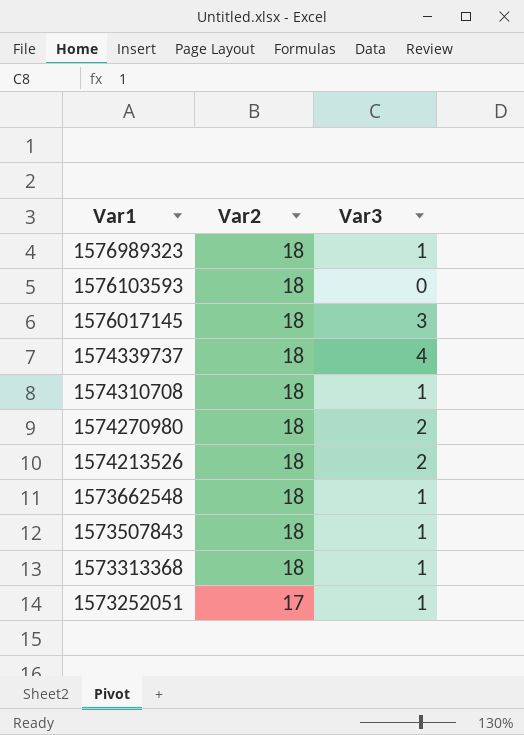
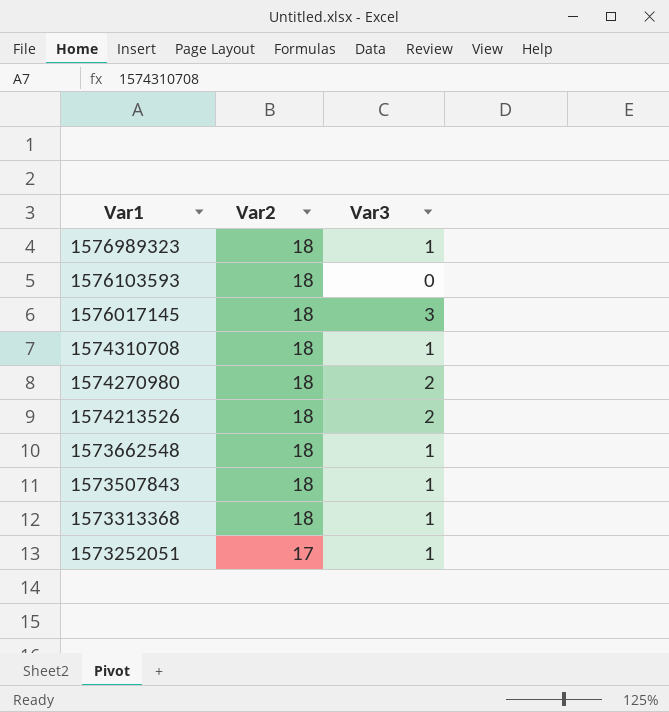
row 1574339737: 18 | 4 -> none

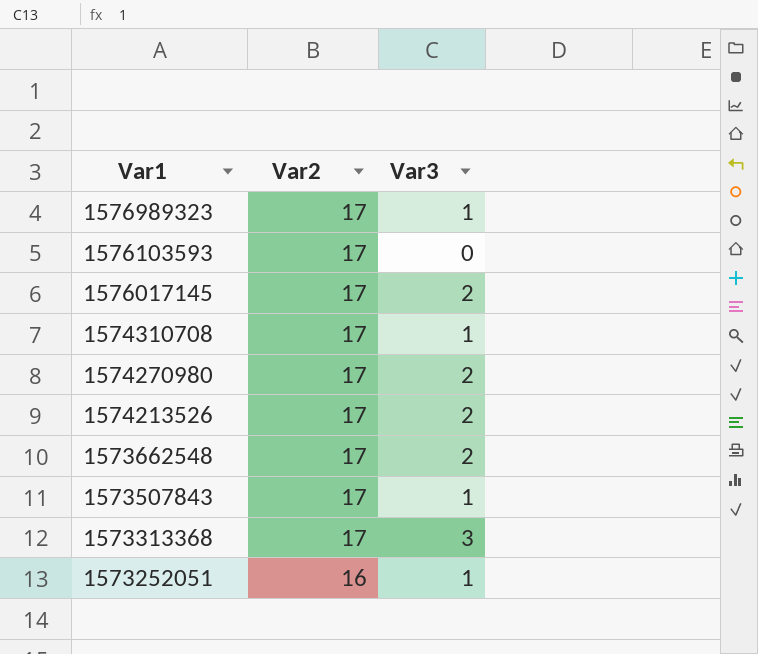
1576989323 | Var2: 18 -> 17
1576103593 | Var2: 18 -> 17
1576017145 | Var2: 18 -> 17
1576017145 | Var3: 3 -> 2
1574310708 | Var2: 18 -> 17
1574270980 | Var2: 18 -> 17
1574213526 | Var2: 18 -> 17
1573662548 | Var2: 18 -> 17
1573662548 | Var3: 1 -> 2
1573507843 | Var2: 18 -> 17
1573313368 | Var2: 18 -> 17
1573313368 | Var3: 1 -> 3
1573252051 | Var2: 17 -> 16

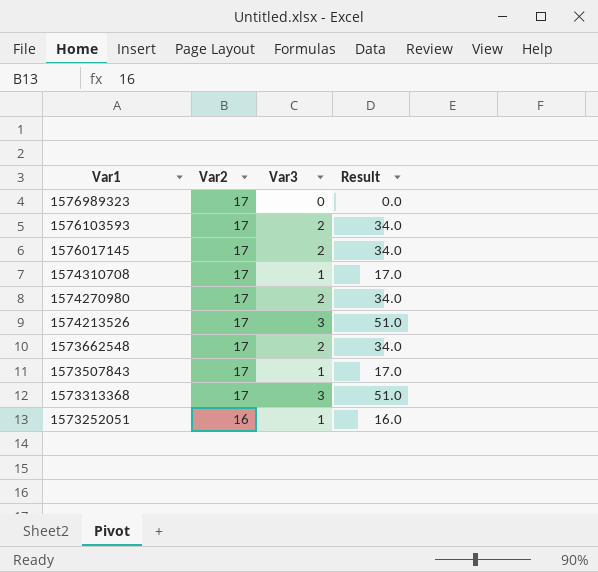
column Result | formula: none -> [Var2] * [Var3]
1576989323 | Var3: 1 -> 0
1576103593 | Var3: 0 -> 2
1574213526 | Var3: 2 -> 3

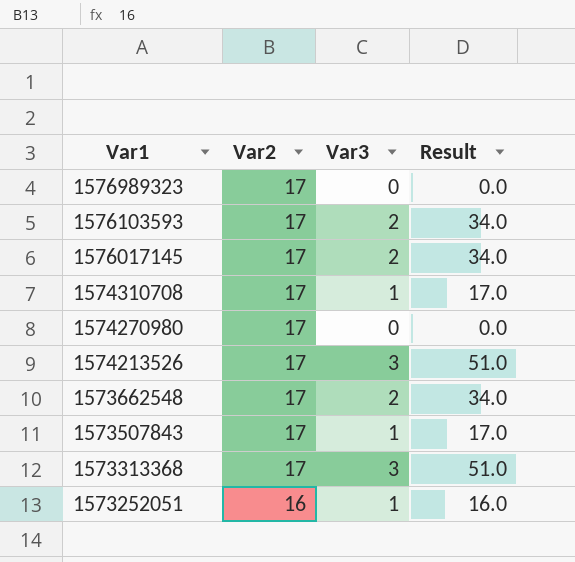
1574270980 | Var3: 2 -> 0
1574270980 | Result: 34.0 -> 0.0

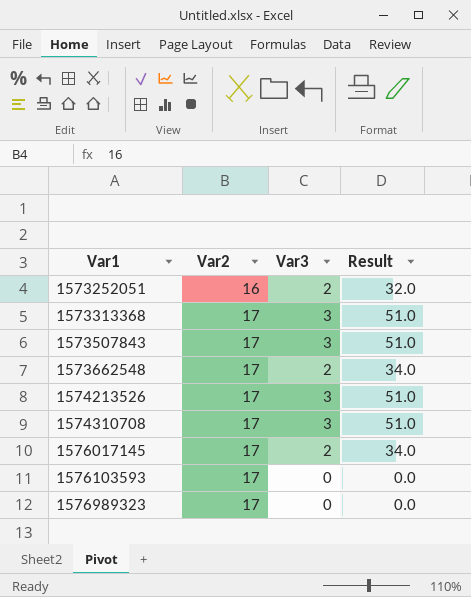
row order: Var1 descending -> Var1 ascending
row 1574270980: 17 | 0 | 0.0 -> none
1573252051 | Var3: 1 -> 2
1573252051 | Result: 16.0 -> 32.0
1573507843 | Var3: 1 -> 3
1573507843 | Result: 17.0 -> 51.0
1574310708 | Var3: 1 -> 3
1574310708 | Result: 17.0 -> 51.0
1576103593 | Var3: 2 -> 0
1576103593 | Result: 34.0 -> 0.0

